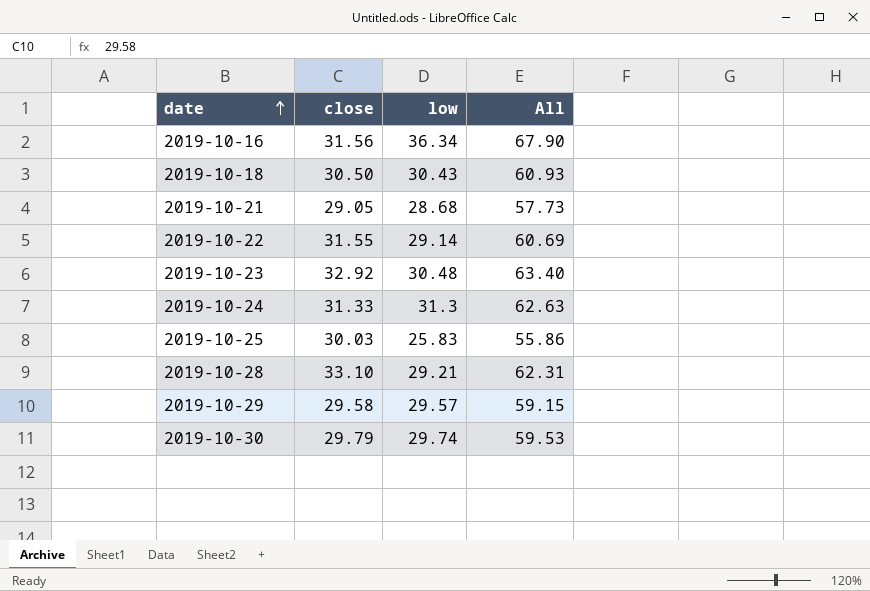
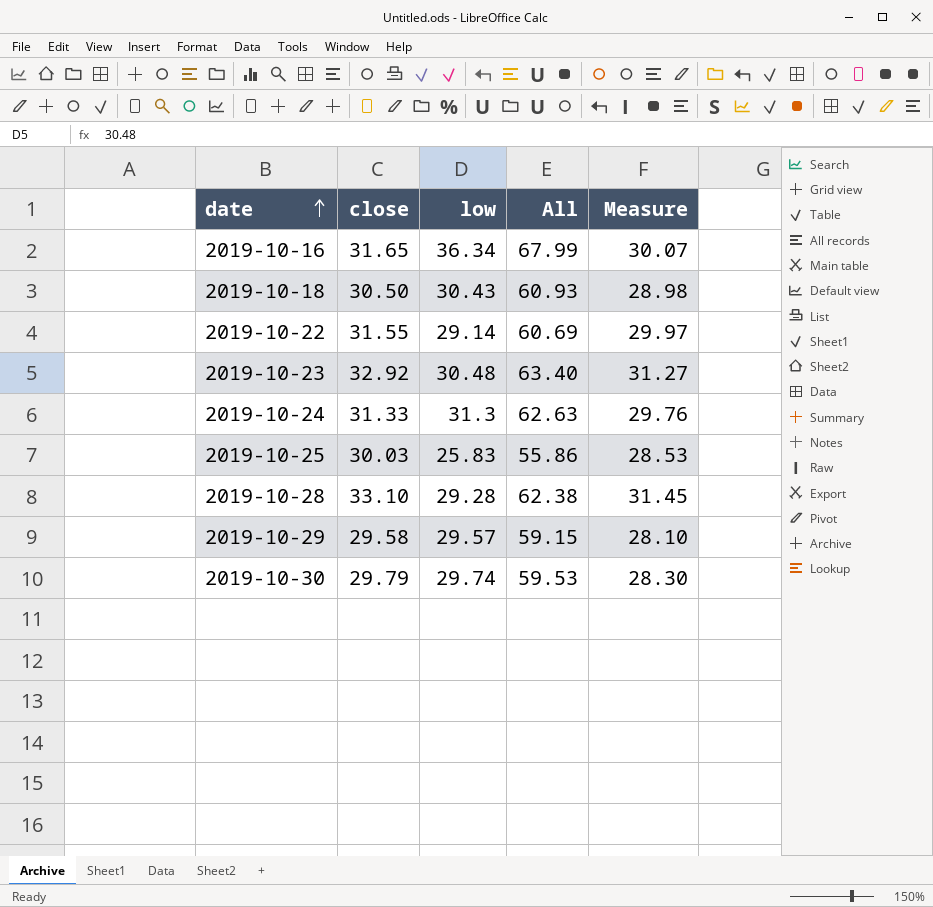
column Measure | formula: none -> [close] * 0.95
row 2019-10-21: 29.05 | 28.68 | 57.73 -> none
2019-10-16 | close: 31.56 -> 31.65
2019-10-16 | All: 67.90 -> 67.99
2019-10-28 | low: 29.21 -> 29.28
2019-10-28 | All: 62.31 -> 62.38

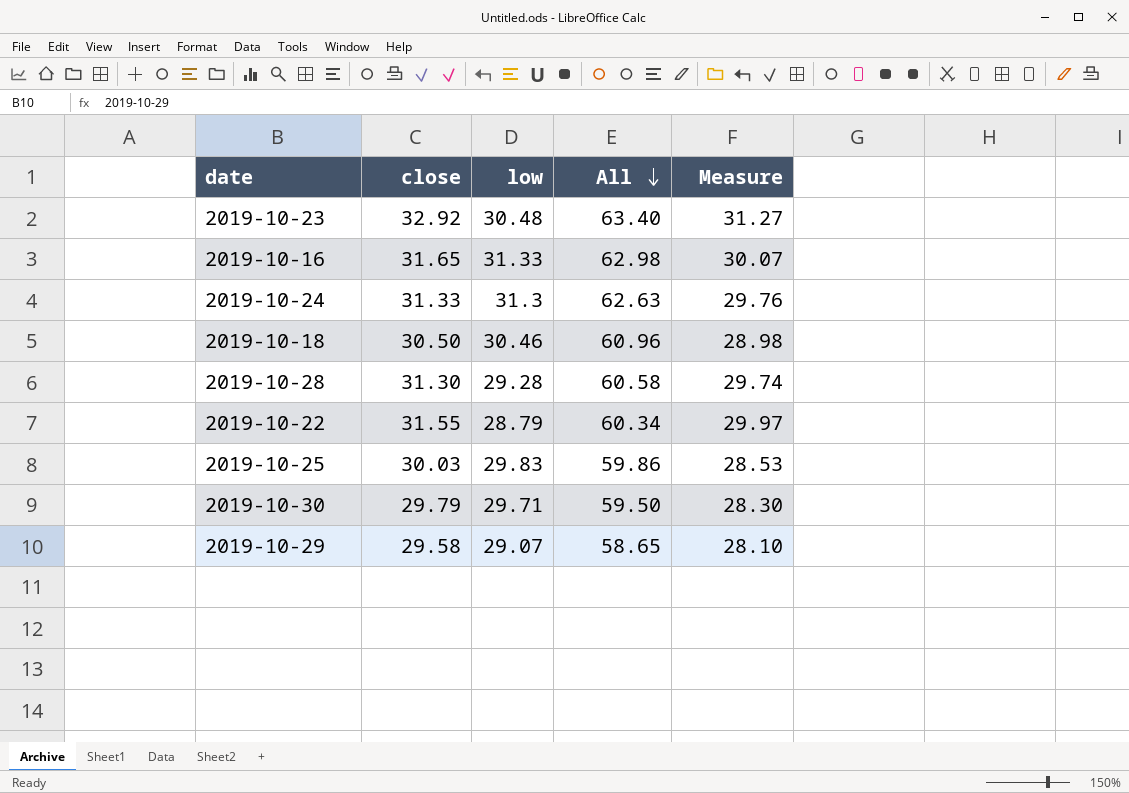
row order: date ascending -> All descending
2019-10-16 | low: 36.34 -> 31.33
2019-10-16 | All: 67.99 -> 62.98
2019-10-18 | low: 30.43 -> 30.46
2019-10-18 | All: 60.93 -> 60.96
2019-10-28 | close: 33.10 -> 31.30
2019-10-28 | All: 62.38 -> 60.58
2019-10-28 | Measure: 31.45 -> 29.74
2019-10-22 | low: 29.14 -> 28.79
2019-10-22 | All: 60.69 -> 60.34
2019-10-25 | low: 25.83 -> 29.83
2019-10-25 | All: 55.86 -> 59.86
2019-10-30 | low: 29.74 -> 29.71
2019-10-30 | All: 59.53 -> 59.50
2019-10-29 | low: 29.57 -> 29.07
2019-10-29 | All: 59.15 -> 58.65

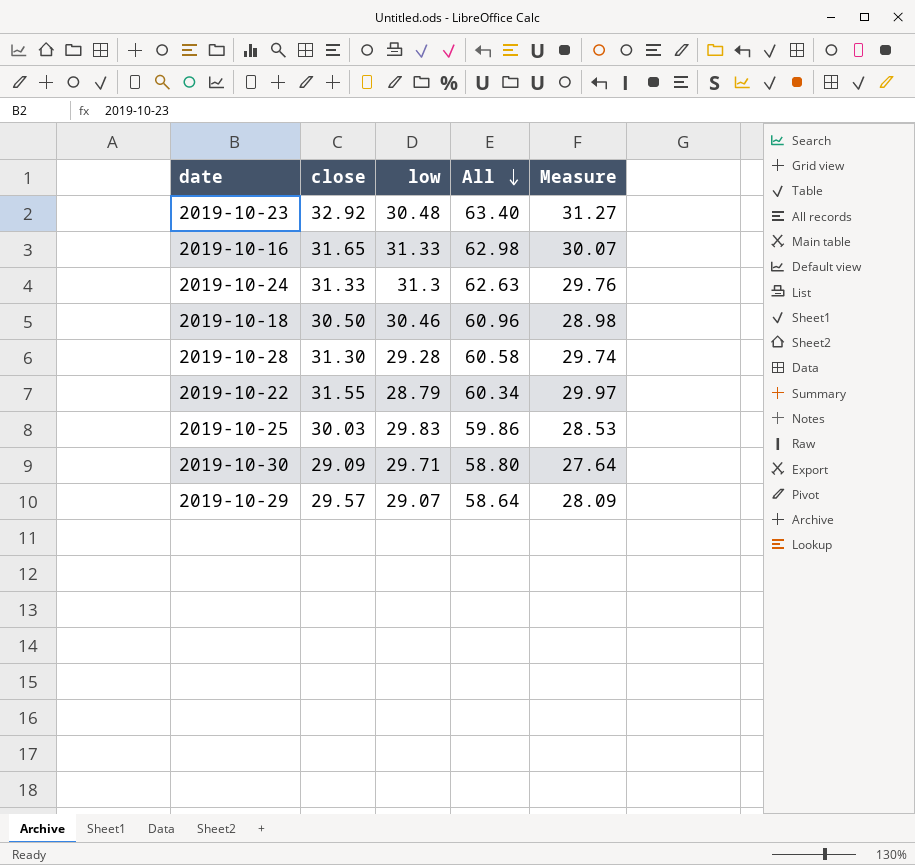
2019-10-30 | close: 29.79 -> 29.09
2019-10-30 | All: 59.50 -> 58.80
2019-10-30 | Measure: 28.30 -> 27.64
2019-10-29 | close: 29.58 -> 29.57
2019-10-29 | All: 58.65 -> 58.64
2019-10-29 | Measure: 28.10 -> 28.09

